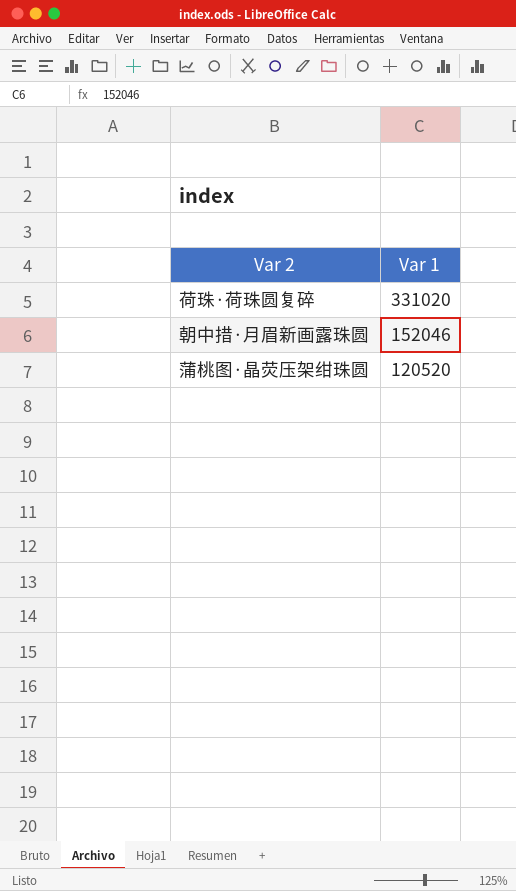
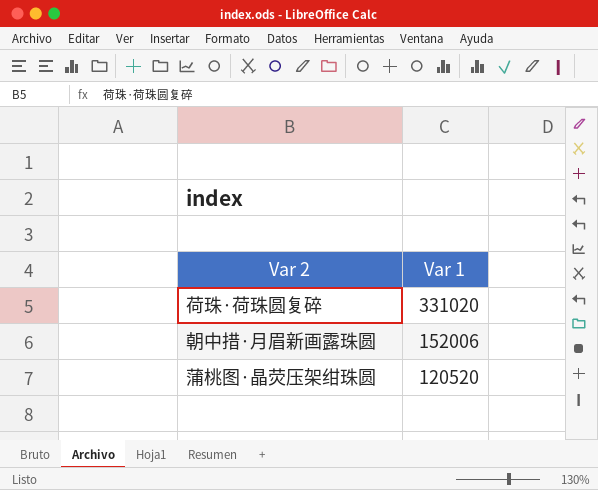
朝中措·月眉新画露珠圆 | Var 1: 152046 -> 152006

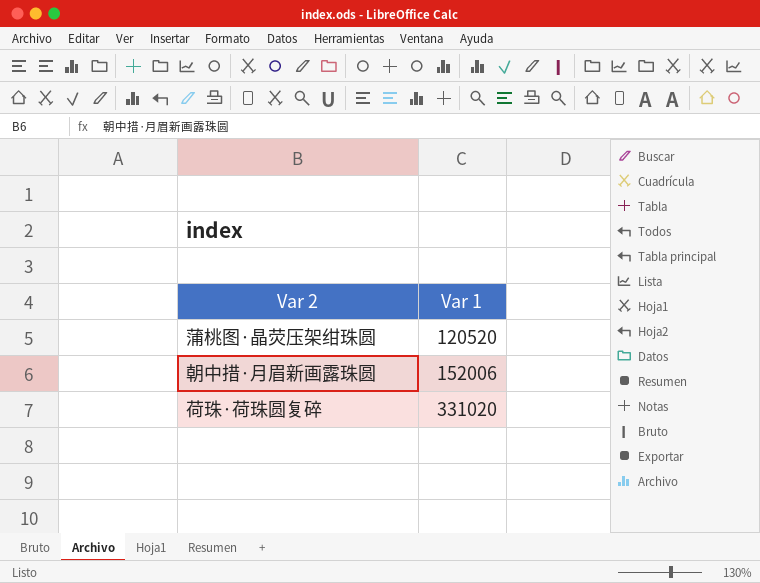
row order: Var 1 descending -> Var 1 ascending

